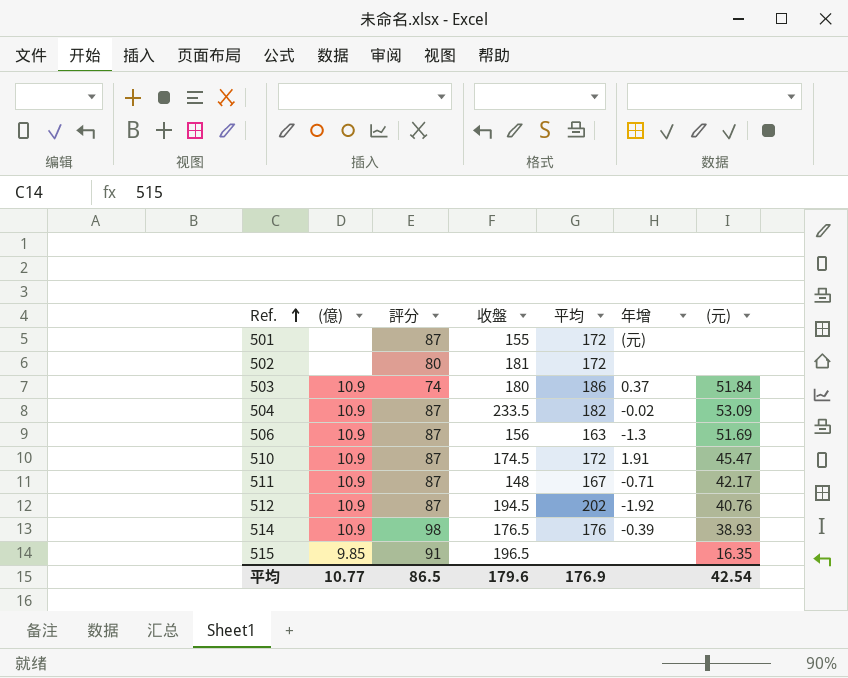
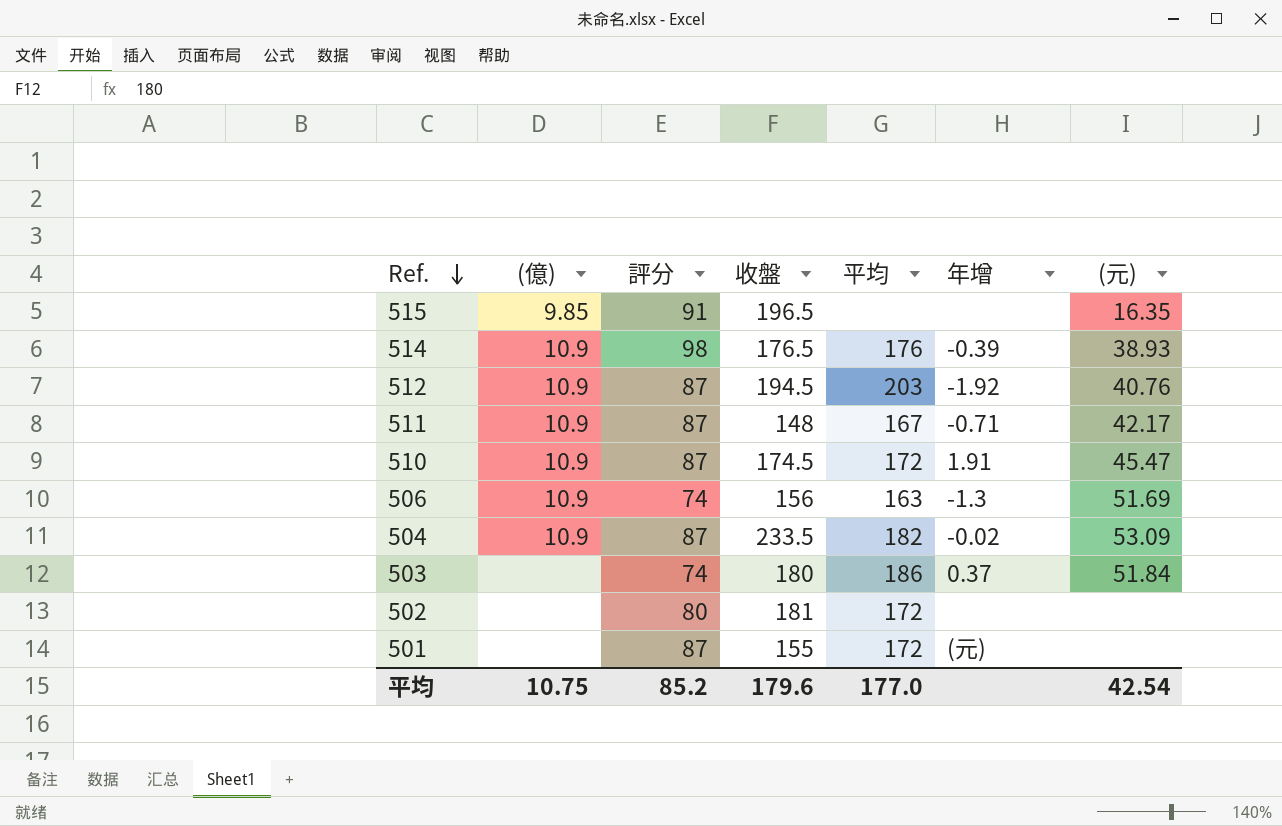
row order: Ref. ascending -> Ref. descending
512 | 平均: 202 -> 203
506 | 評分: 87 -> 74
503 | (億): 10.9 -> none
平均 | (億): 10.77 -> 10.75
平均 | 評分: 86.5 -> 85.2
平均 | 平均: 176.9 -> 177.0

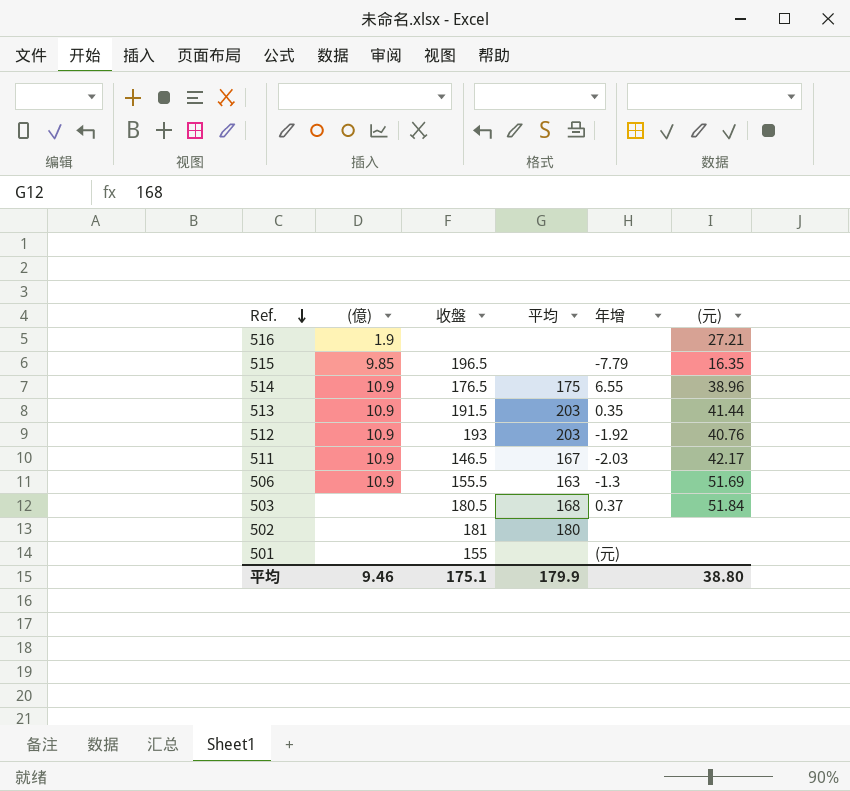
column 評分 | position: 3 -> none
row 510: 10.9 | 87 | 174.5 | 172 | 1.91 | 45.47 -> none
row 504: 10.9 | 87 | 233.5 | 182 | -0.02 | 53.09 -> none
row 516: none -> 1.9 | none | none | none | 27.21
515 | 年增: none -> -7.79
514 | 平均: 176 -> 175
514 | 年增: -0.39 -> 6.55
514 | (元): 38.93 -> 38.96
row 513: none -> 10.9 | 191.5 | 203 | 0.35 | 41.44
512 | 收盤: 194.5 -> 193
511 | 收盤: 148 -> 146.5
511 | 年增: -0.71 -> -2.03
506 | 收盤: 156 -> 155.5
503 | 收盤: 180 -> 180.5
503 | 平均: 186 -> 168
502 | 平均: 172 -> 180
501 | 平均: 172 -> none
平均 | (億): 10.75 -> 9.46
平均 | 收盤: 179.6 -> 175.1
平均 | 平均: 177.0 -> 179.9
平均 | (元): 42.54 -> 38.80

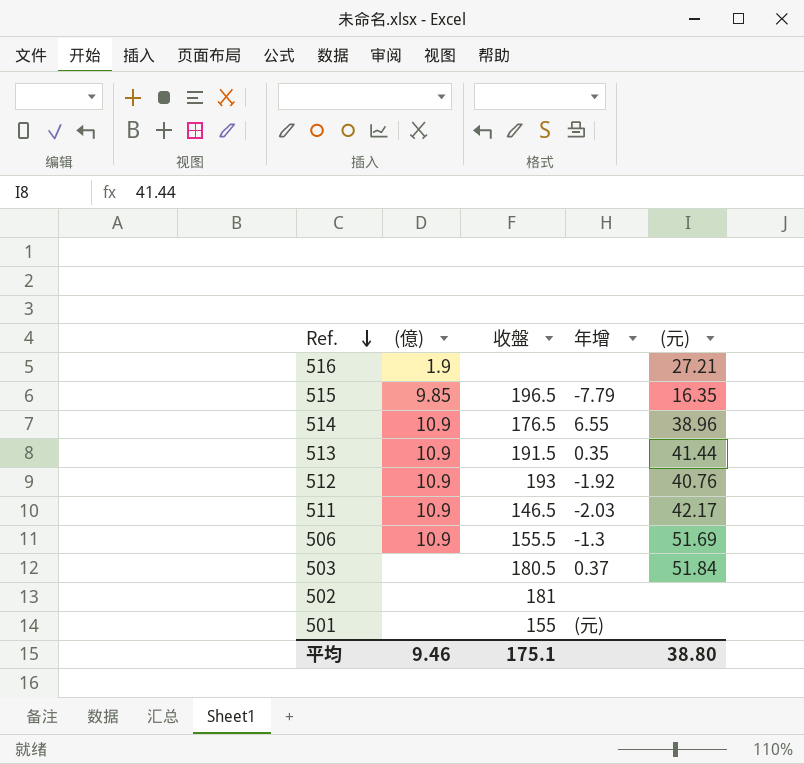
column 平均 | position: 4 -> none

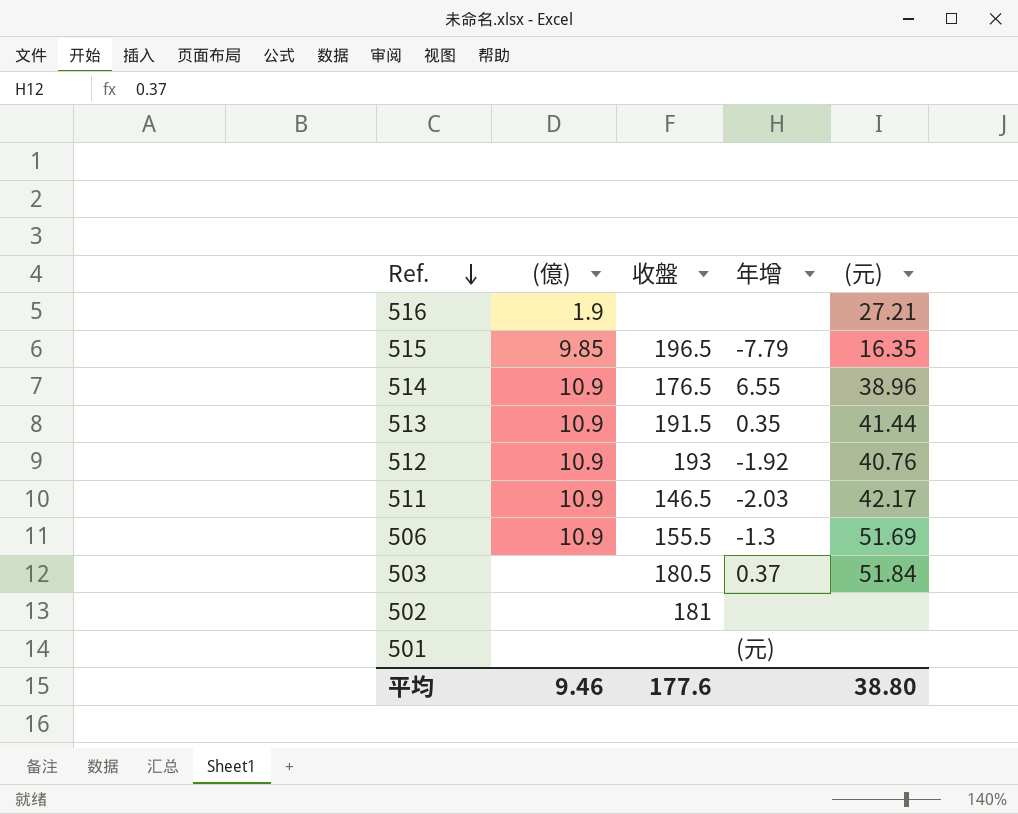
501 | 收盤: 155 -> none
平均 | 收盤: 175.1 -> 177.6

